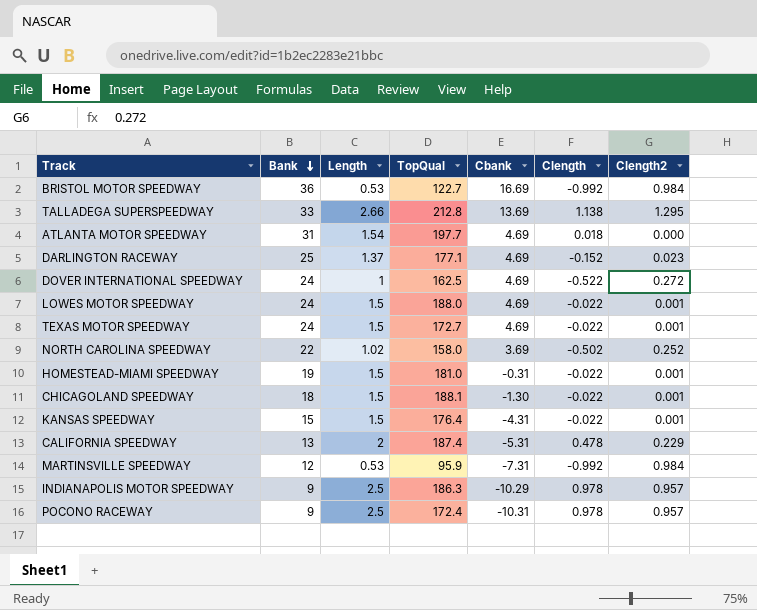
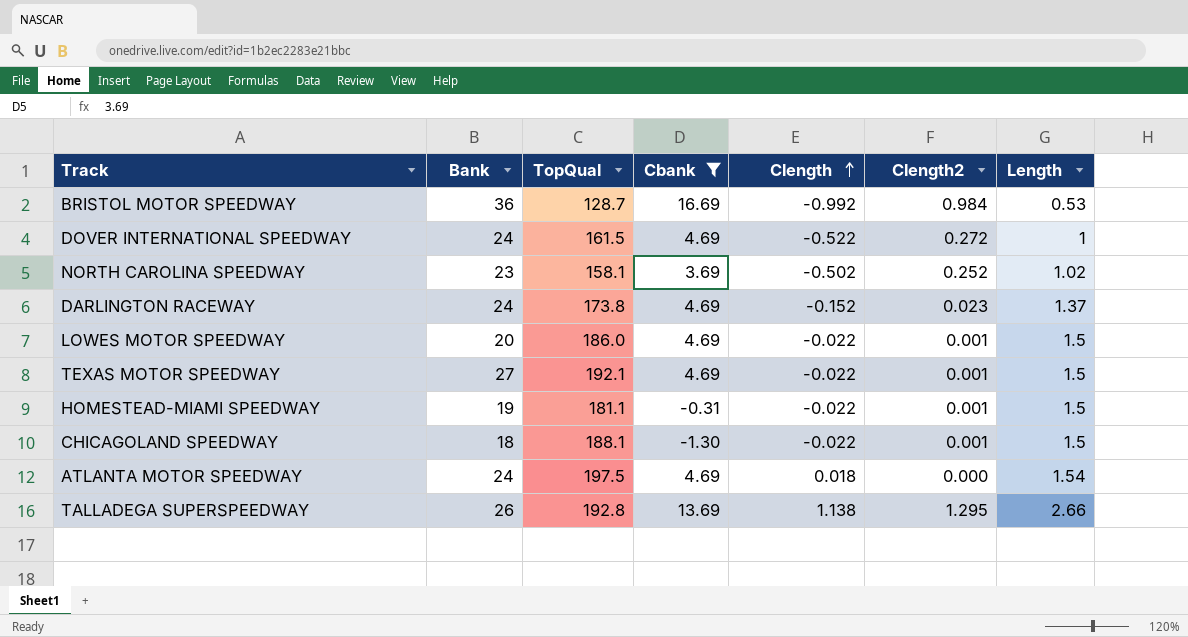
filter: none -> Cbank >= -1.30
row order: Bank descending -> Clength ascending
column Length | position: 3 -> 7
BRISTOL MOTOR SPEEDWAY | TopQual: 122.7 -> 128.7
DOVER INTERNATIONAL SPEEDWAY | TopQual: 162.5 -> 161.5
NORTH CAROLINA SPEEDWAY | Bank: 22 -> 23
NORTH CAROLINA SPEEDWAY | TopQual: 158.0 -> 158.1
DARLINGTON RACEWAY | Bank: 25 -> 24
DARLINGTON RACEWAY | TopQual: 177.1 -> 173.8
LOWES MOTOR SPEEDWAY | Bank: 24 -> 20
LOWES MOTOR SPEEDWAY | TopQual: 188.0 -> 186.0
TEXAS MOTOR SPEEDWAY | Bank: 24 -> 27
TEXAS MOTOR SPEEDWAY | TopQual: 172.7 -> 192.1
HOMESTEAD-MIAMI SPEEDWAY | TopQual: 181.0 -> 181.1
ATLANTA MOTOR SPEEDWAY | Bank: 31 -> 24
ATLANTA MOTOR SPEEDWAY | TopQual: 197.7 -> 197.5
TALLADEGA SUPERSPEEDWAY | Bank: 33 -> 26
TALLADEGA SUPERSPEEDWAY | TopQual: 212.8 -> 192.8

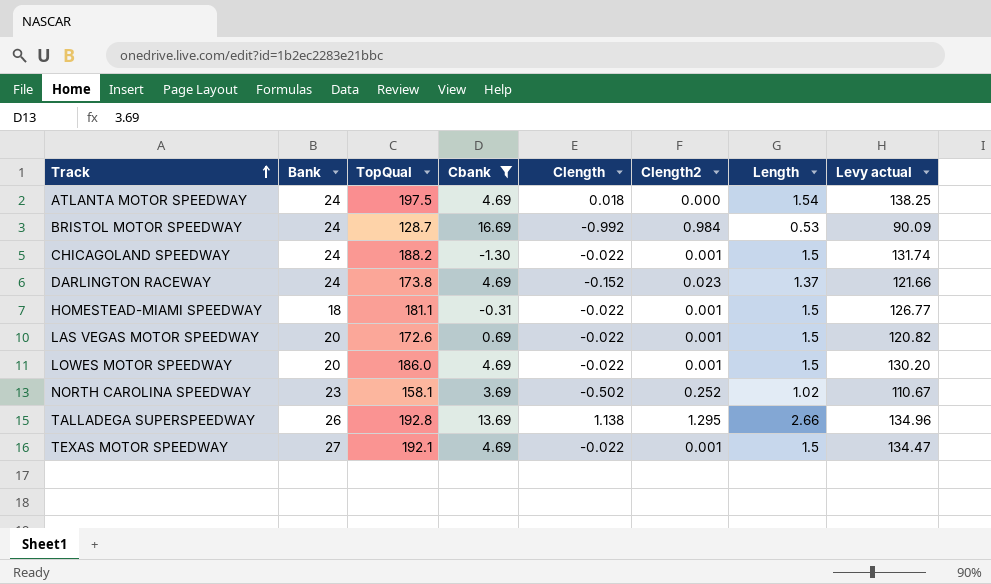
row order: Clength ascending -> Track ascending
column Levy actual | formula: none -> [TopQual] * 0.7
row DOVER INTERNATIONAL SPEEDWAY: 24 | 161.5 | 4.69 | -0.522 | 0.272 | 1 -> none
BRISTOL MOTOR SPEEDWAY | Bank: 36 -> 24
CHICAGOLAND SPEEDWAY | Bank: 18 -> 24
CHICAGOLAND SPEEDWAY | TopQual: 188.1 -> 188.2
HOMESTEAD-MIAMI SPEEDWAY | Bank: 19 -> 18
row LAS VEGAS MOTOR SPEEDWAY: none -> 20 | 172.6 | 0.69 | -0.022 | 0.001 | 1.5 | 120.82

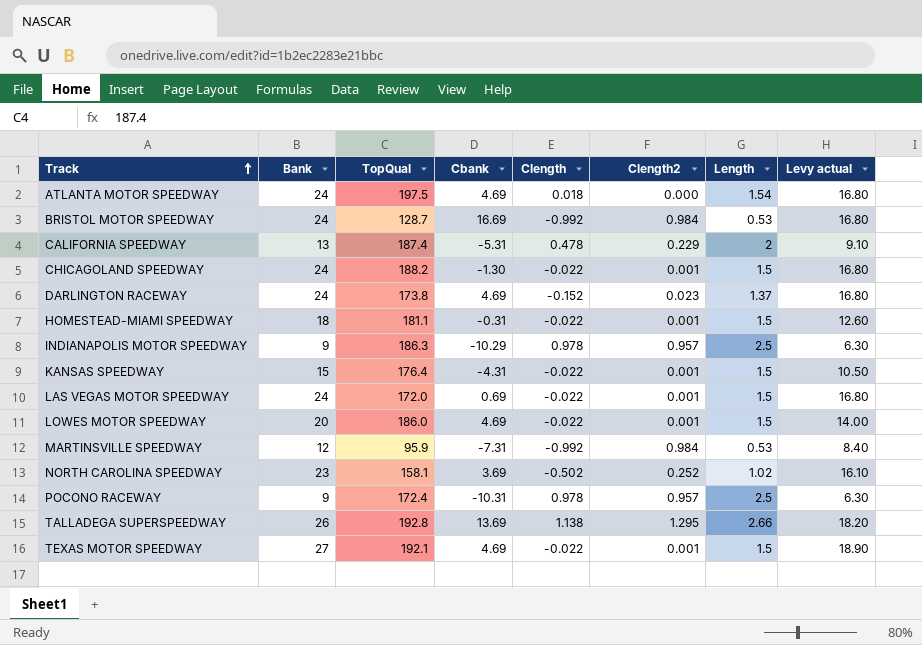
filter: Cbank >= -1.30 -> none
column Levy actual | formula: [TopQual] * 0.7 -> [Bank] * 0.7
LAS VEGAS MOTOR SPEEDWAY | Bank: 20 -> 24
LAS VEGAS MOTOR SPEEDWAY | TopQual: 172.6 -> 172.0

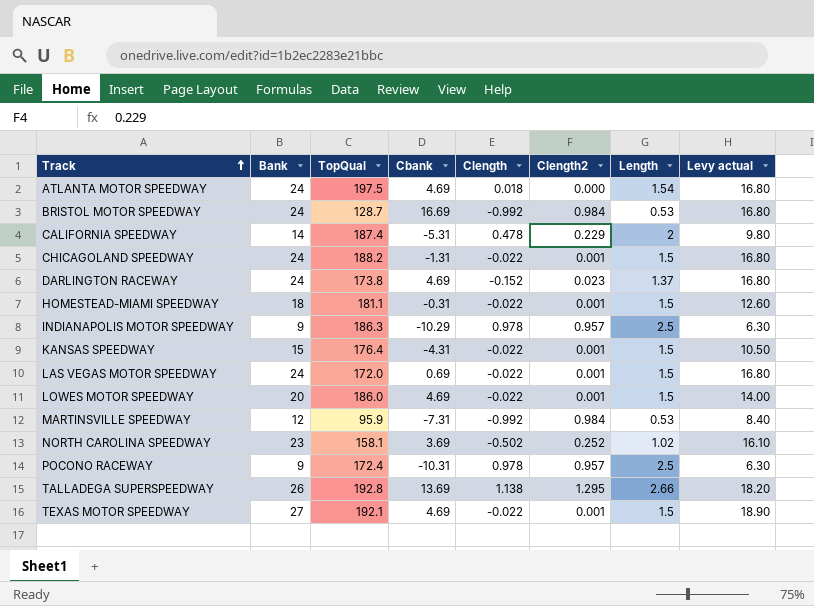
CALIFORNIA SPEEDWAY | Bank: 13 -> 14
CALIFORNIA SPEEDWAY | Levy actual: 9.10 -> 9.80
CHICAGOLAND SPEEDWAY | Cbank: -1.30 -> -1.31

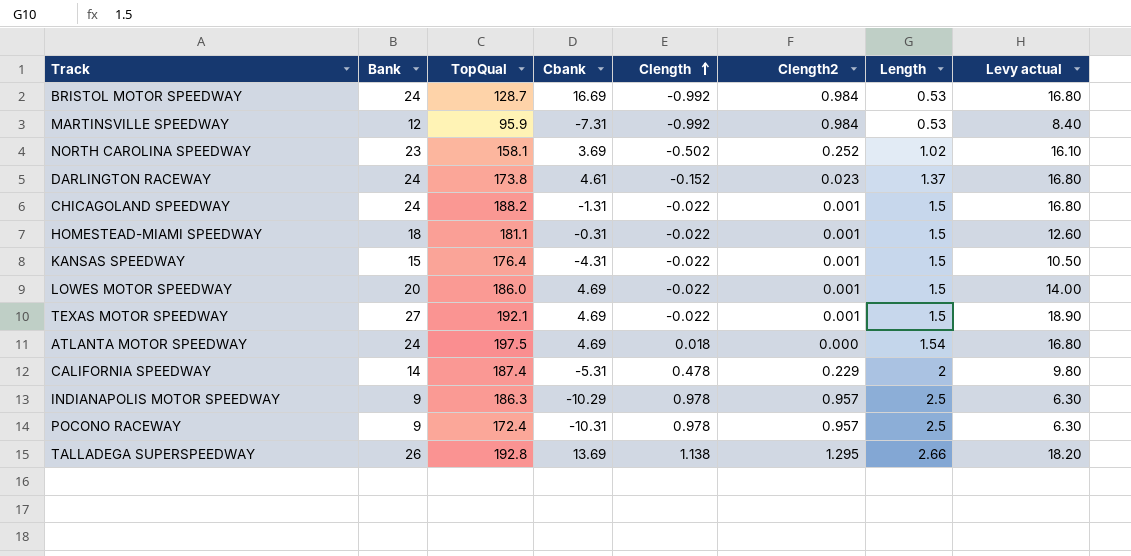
row order: Track ascending -> Clength ascending
row LAS VEGAS MOTOR SPEEDWAY: 24 | 172.0 | 0.69 | -0.022 | 0.001 | 1.5 | 16.80 -> none
DARLINGTON RACEWAY | Cbank: 4.69 -> 4.61

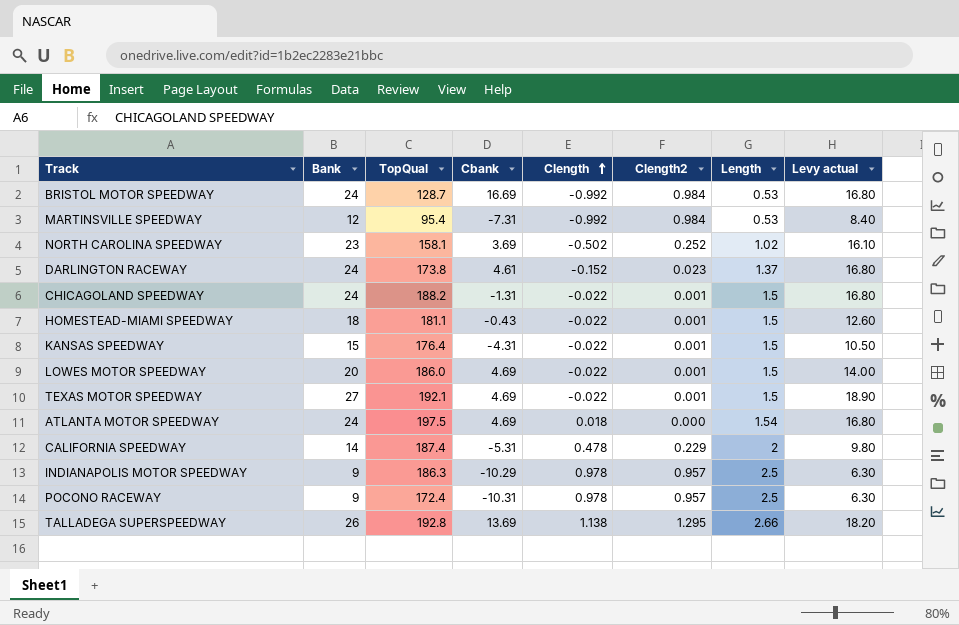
MARTINSVILLE SPEEDWAY | TopQual: 95.9 -> 95.4
HOMESTEAD-MIAMI SPEEDWAY | Cbank: -0.31 -> -0.43

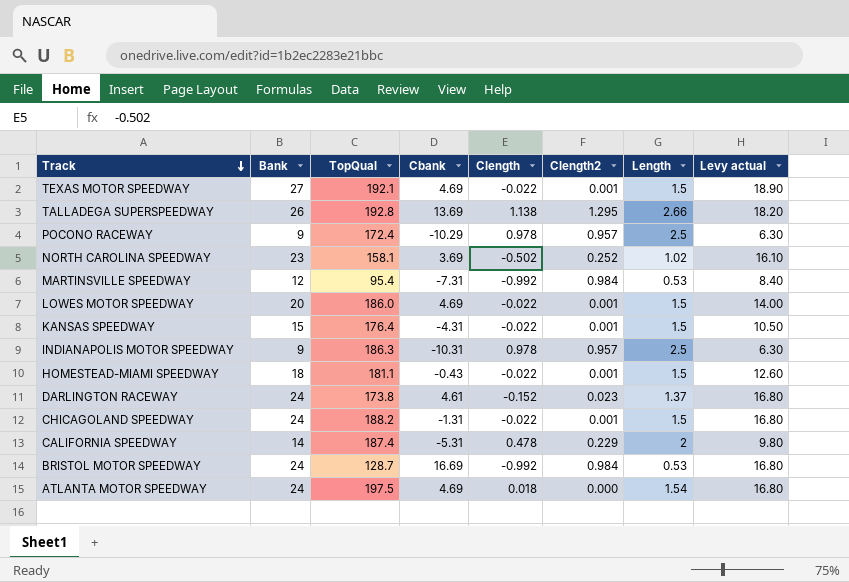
row order: Clength ascending -> Track descending
POCONO RACEWAY | Cbank: -10.31 -> -10.29
INDIANAPOLIS MOTOR SPEEDWAY | Cbank: -10.29 -> -10.31

